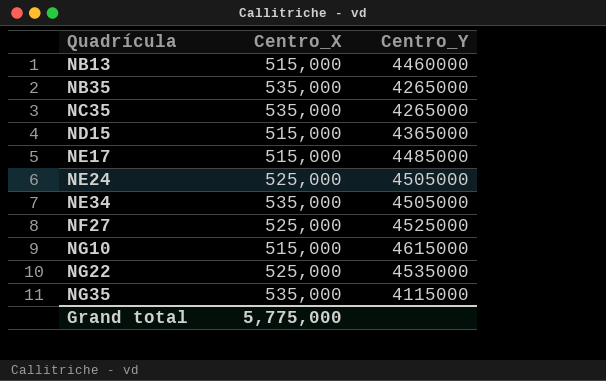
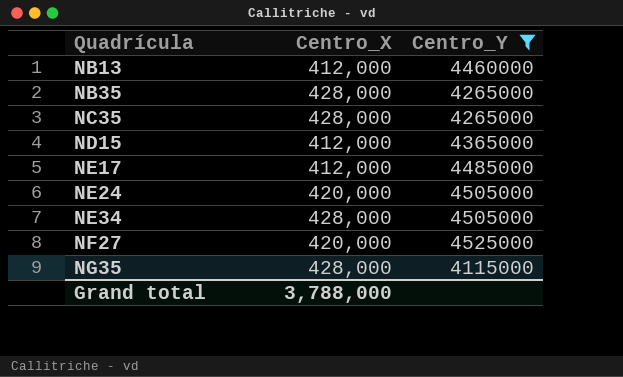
filter: none -> Centro_Y <= 4525000
NB13 | Centro_X: 515,000 -> 412,000
NB35 | Centro_X: 535,000 -> 428,000
NC35 | Centro_X: 535,000 -> 428,000
ND15 | Centro_X: 515,000 -> 412,000
NE17 | Centro_X: 515,000 -> 412,000
NE24 | Centro_X: 525,000 -> 420,000
NE34 | Centro_X: 535,000 -> 428,000
NF27 | Centro_X: 525,000 -> 420,000
NG35 | Centro_X: 535,000 -> 428,000
Grand total | Centro_X: 5,775,000 -> 3,788,000

